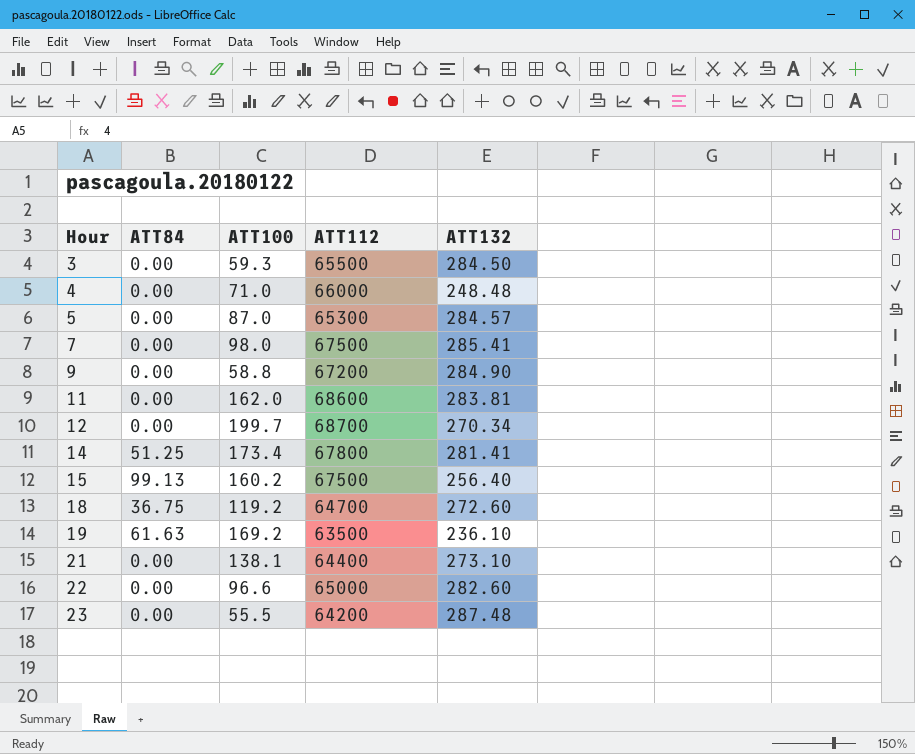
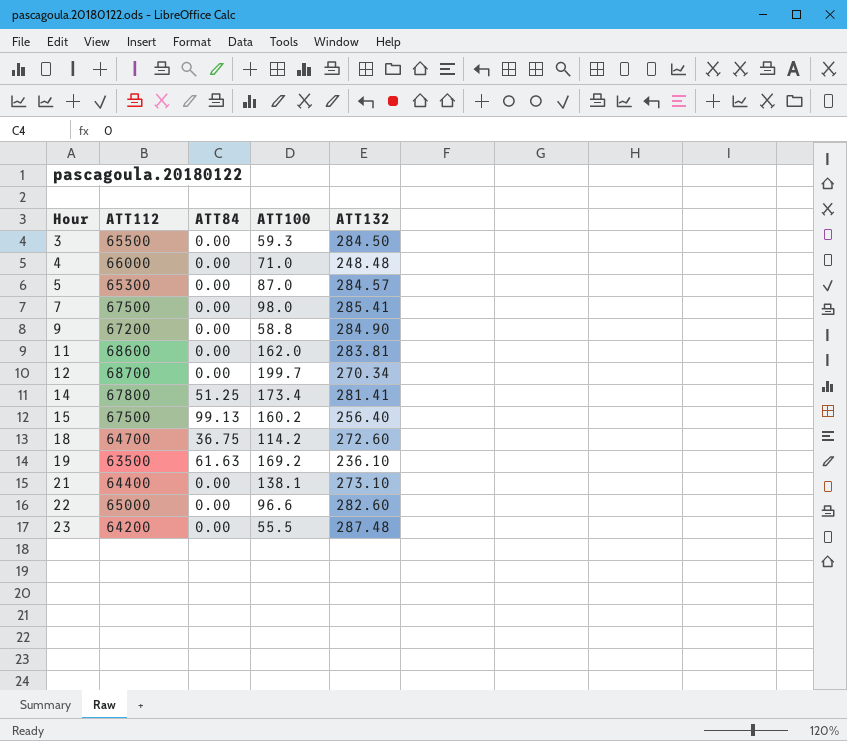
column ATT112 | position: 4 -> 2
18 | ATT100: 119.2 -> 114.2

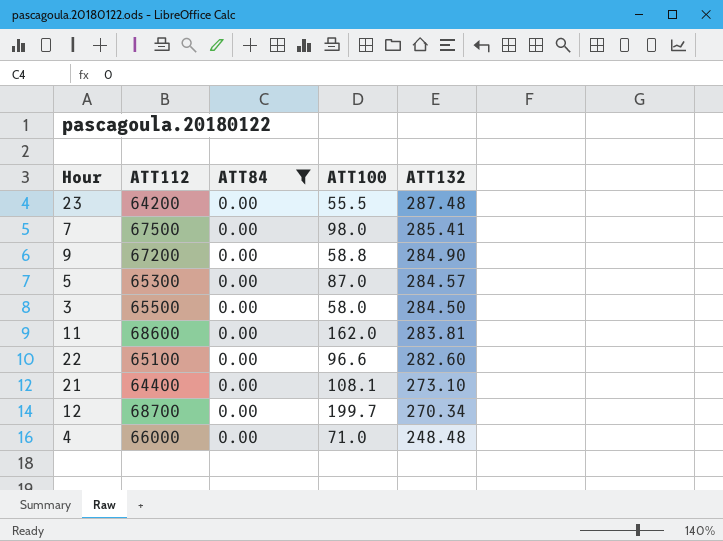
filter: none -> ATT84 = 0.00
row order: Hour ascending -> ATT132 descending
3 | ATT100: 59.3 -> 58.0
22 | ATT112: 65000 -> 65100
21 | ATT100: 138.1 -> 108.1

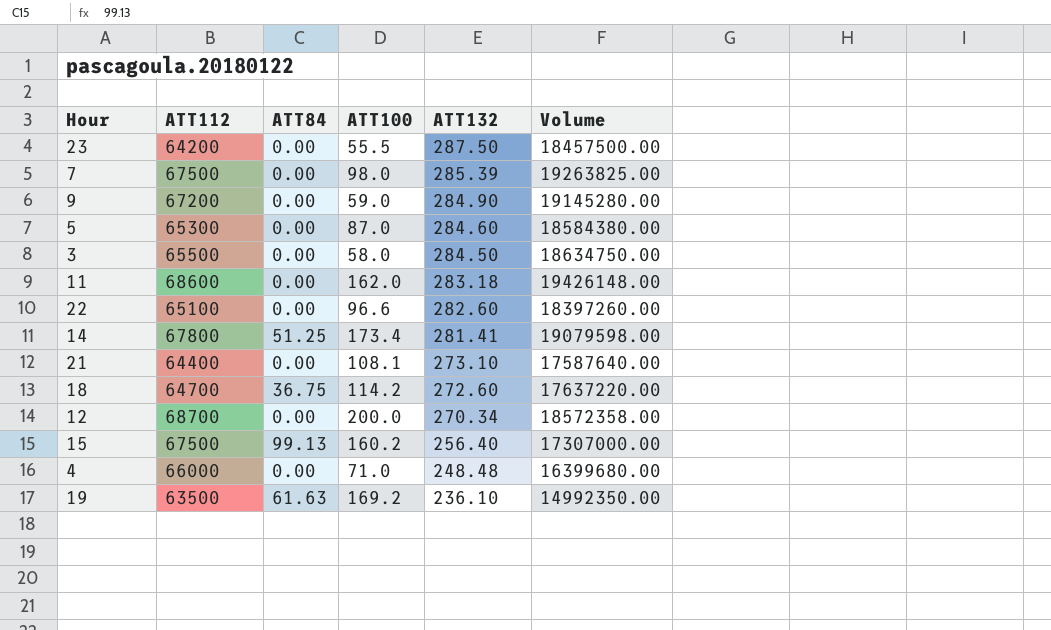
filter: ATT84 = 0.00 -> none
column Volume | formula: none -> [ATT112] * [ATT132]
23 | ATT132: 287.48 -> 287.50
7 | ATT132: 285.41 -> 285.39
9 | ATT100: 58.8 -> 59.0
5 | ATT132: 284.57 -> 284.60
11 | ATT132: 283.81 -> 283.18
12 | ATT100: 199.7 -> 200.0

